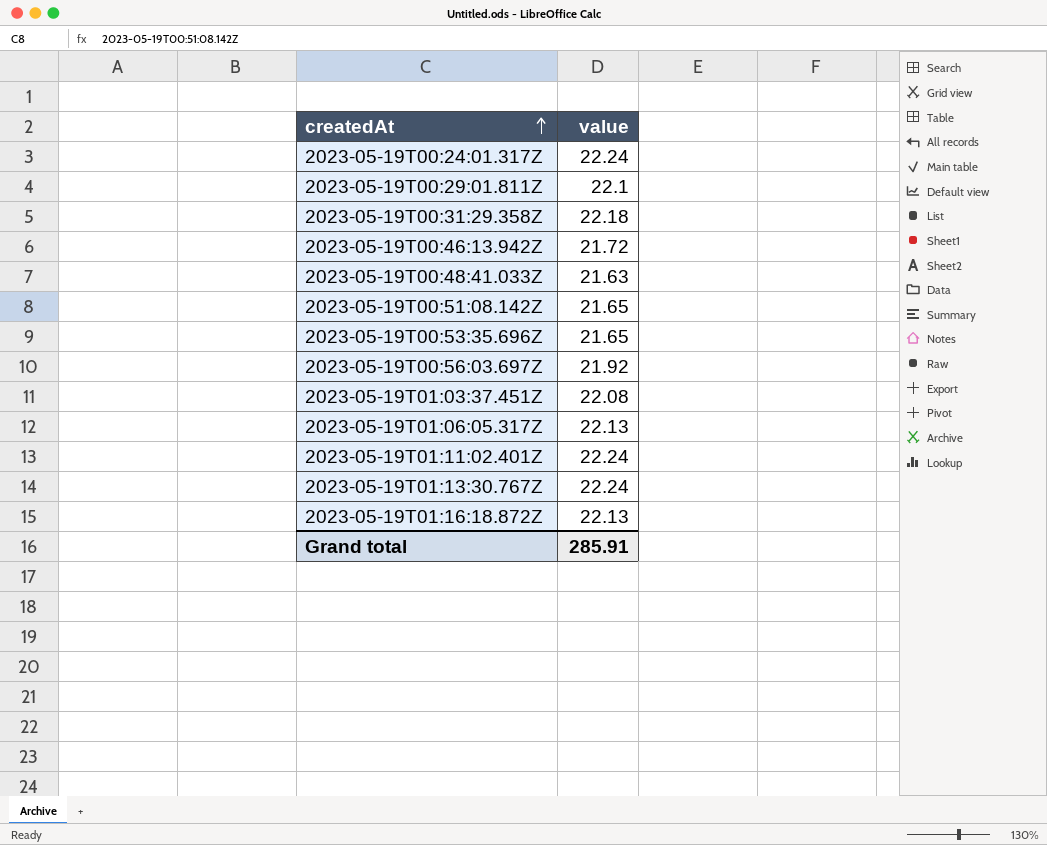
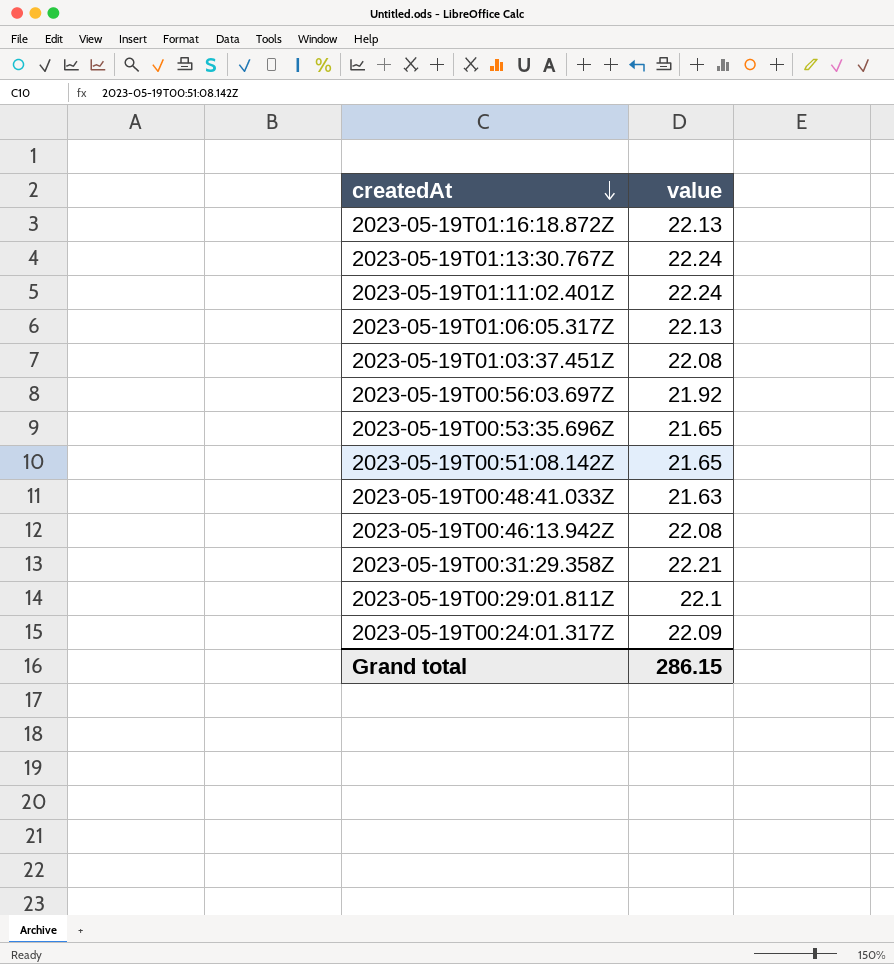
row order: createdAt ascending -> createdAt descending
2023-05-19T00:46:13.942Z | value: 21.72 -> 22.08
2023-05-19T00:31:29.358Z | value: 22.18 -> 22.21
2023-05-19T00:24:01.317Z | value: 22.24 -> 22.09
Grand total | value: 285.91 -> 286.15

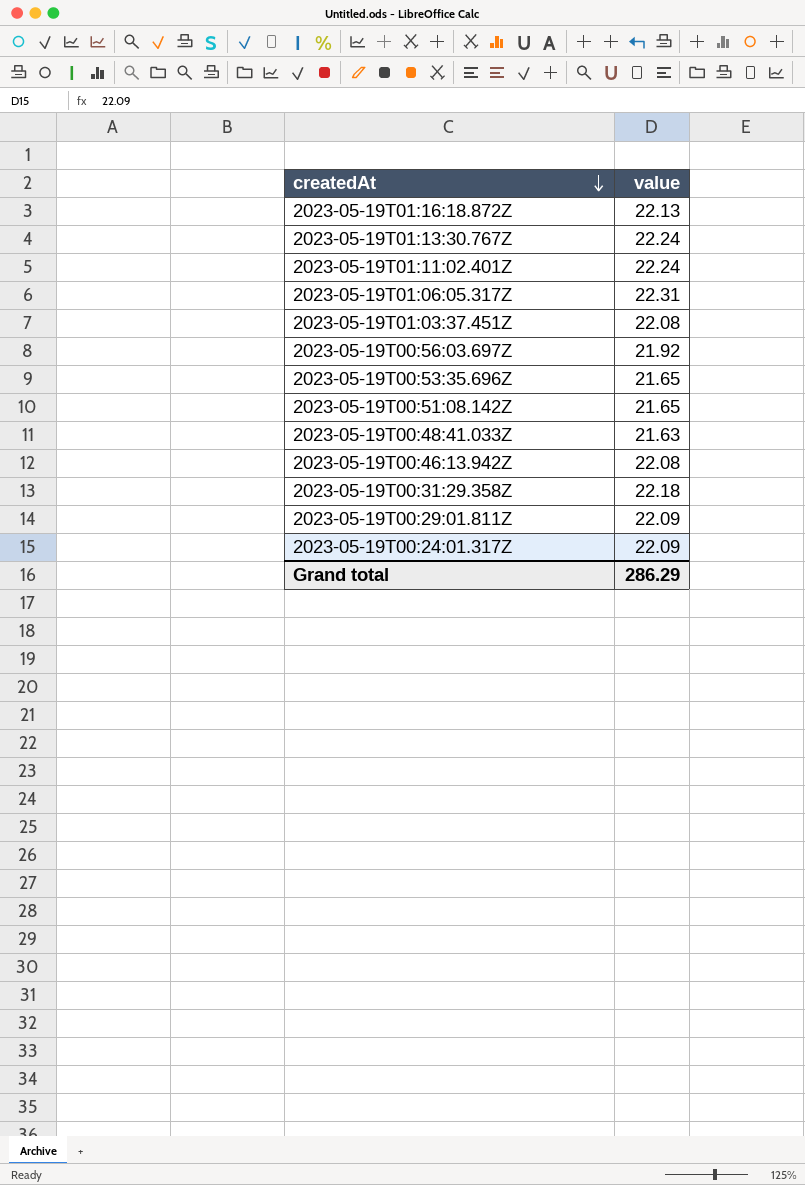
2023-05-19T01:06:05.317Z | value: 22.13 -> 22.31
2023-05-19T00:31:29.358Z | value: 22.21 -> 22.18
2023-05-19T00:29:01.811Z | value: 22.1 -> 22.09
Grand total | value: 286.15 -> 286.29

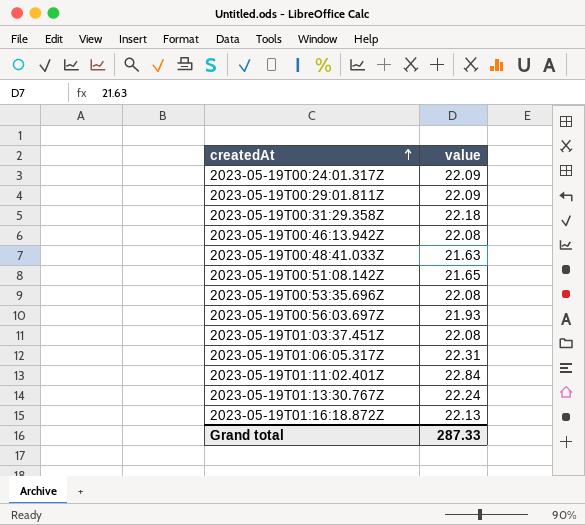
row order: createdAt descending -> createdAt ascending
2023-05-19T00:53:35.696Z | value: 21.65 -> 22.08
2023-05-19T00:56:03.697Z | value: 21.92 -> 21.93
2023-05-19T01:11:02.401Z | value: 22.24 -> 22.84
Grand total | value: 286.29 -> 287.33

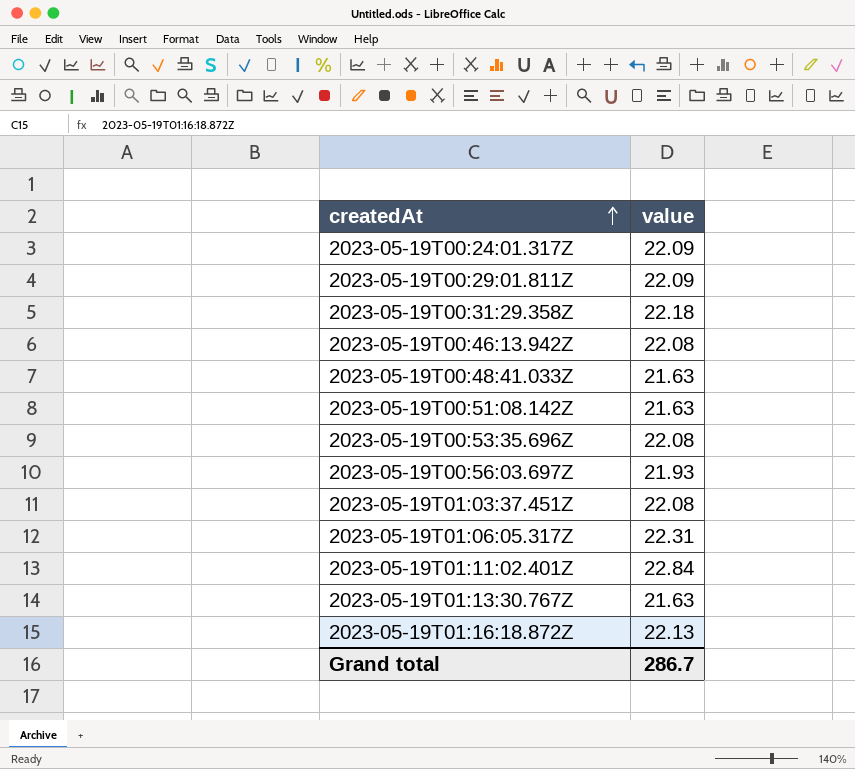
2023-05-19T00:51:08.142Z | value: 21.65 -> 21.63
2023-05-19T01:13:30.767Z | value: 22.24 -> 21.63
Grand total | value: 287.33 -> 286.7

